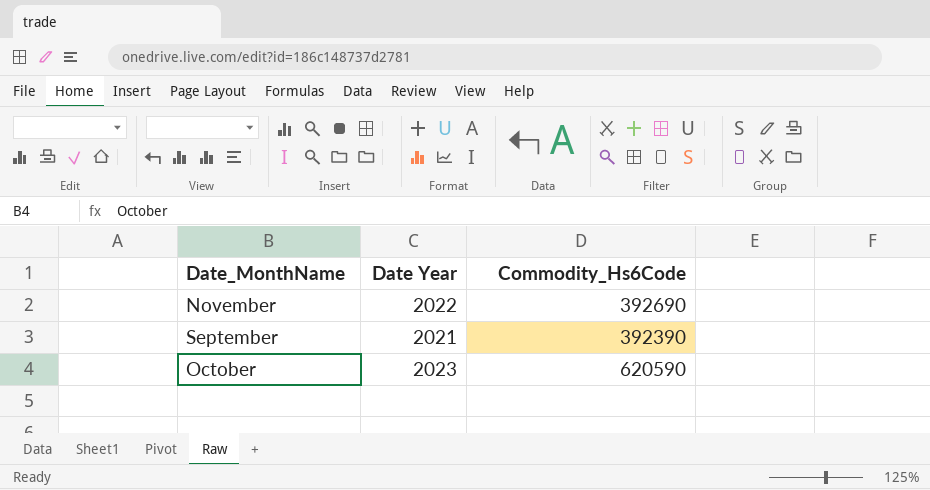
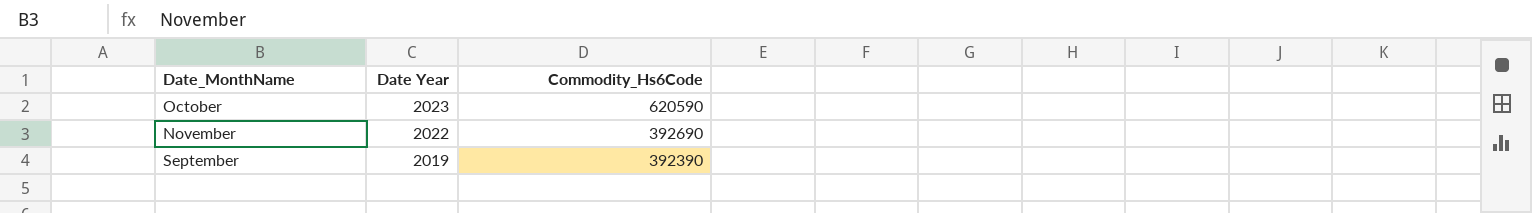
row order: none -> Date Year descending
September | Date Year: 2021 -> 2019

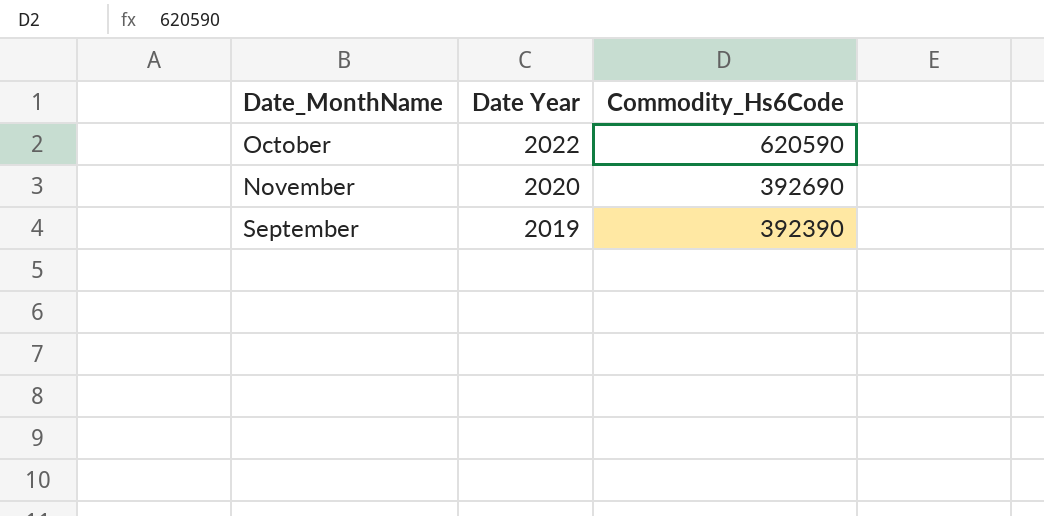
October | Date Year: 2023 -> 2022
November | Date Year: 2022 -> 2020

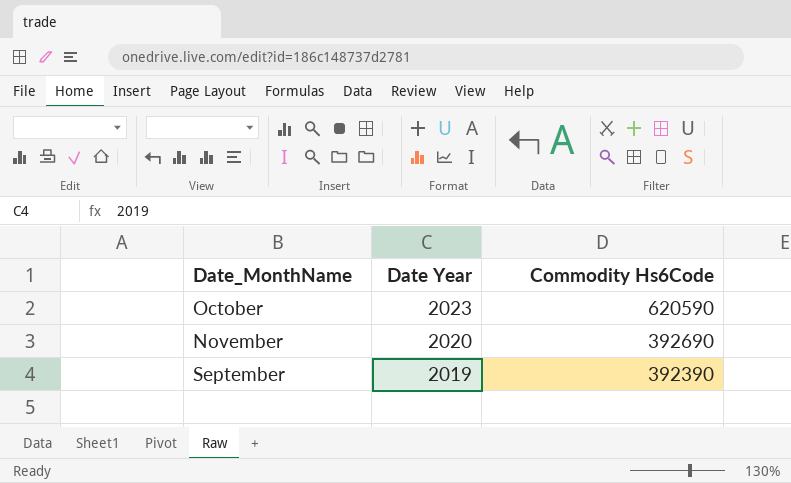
column name: Commodity_Hs6Code -> Commodity Hs6Code
October | Date Year: 2022 -> 2023

